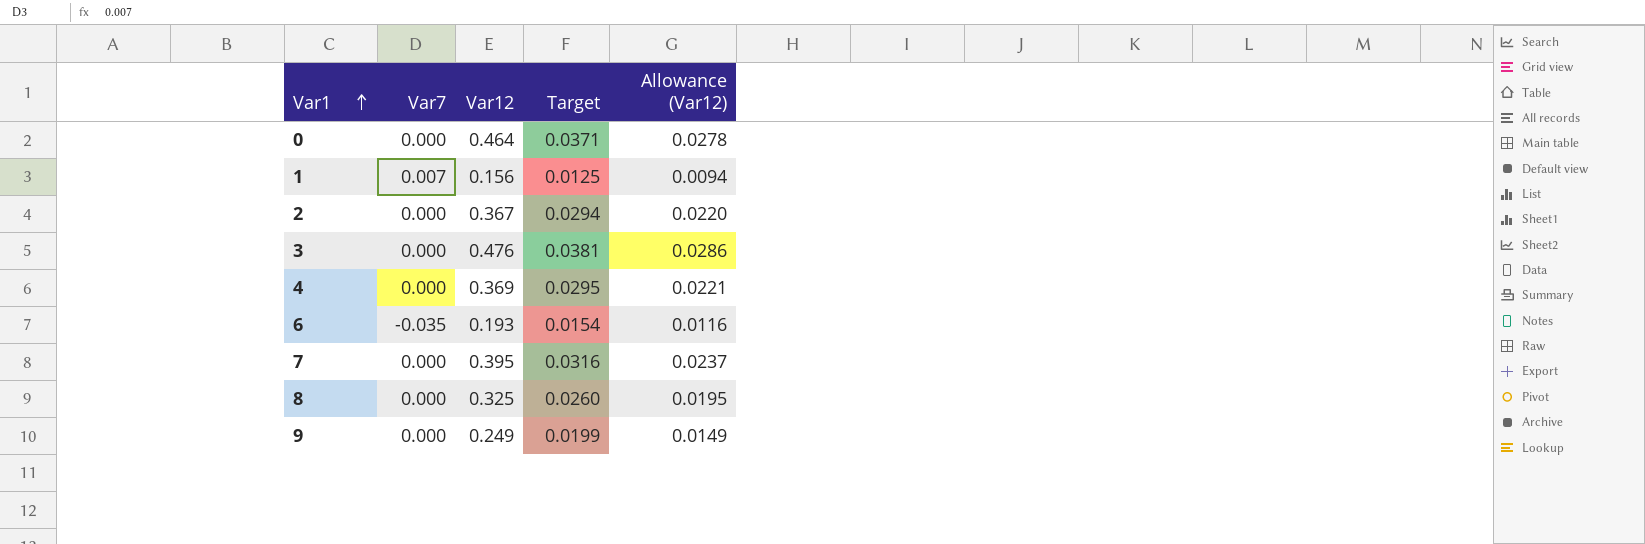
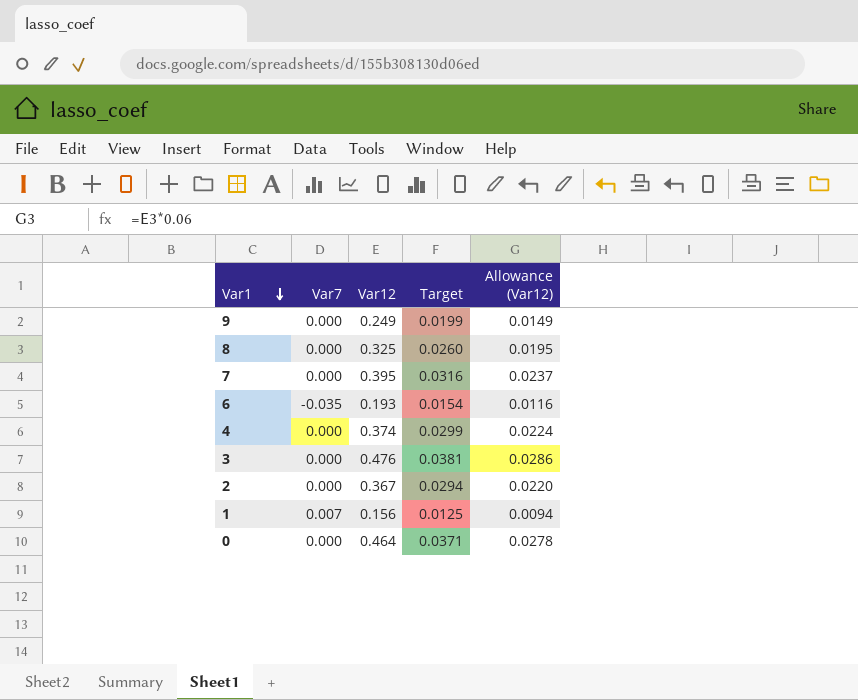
row order: Var1 ascending -> Var1 descending
4 | Var12: 0.369 -> 0.374
4 | Target: 0.0295 -> 0.0299
4 | Allowance (Var12): 0.0221 -> 0.0224

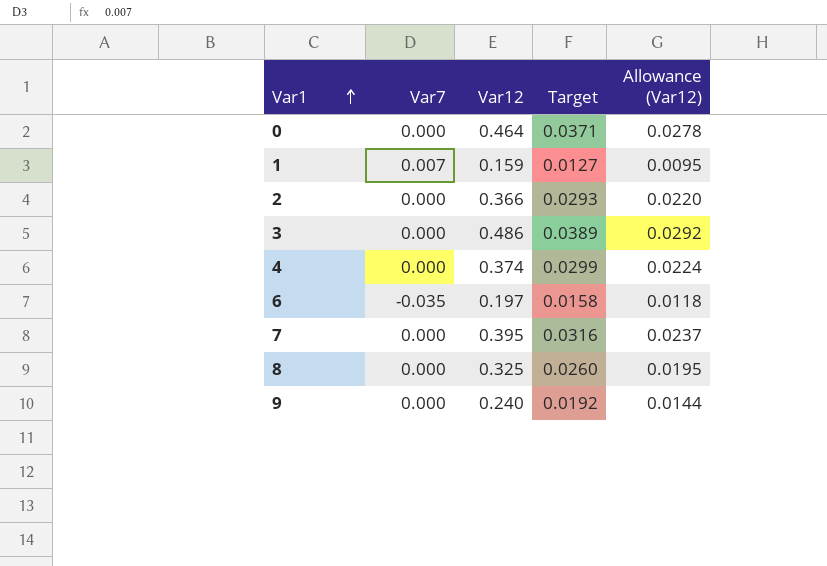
row order: Var1 descending -> Var1 ascending
1 | Var12: 0.156 -> 0.159
1 | Target: 0.0125 -> 0.0127
1 | Allowance (Var12): 0.0094 -> 0.0095
2 | Var12: 0.367 -> 0.366
2 | Target: 0.0294 -> 0.0293
3 | Var12: 0.476 -> 0.486
3 | Target: 0.0381 -> 0.0389
3 | Allowance (Var12): 0.0286 -> 0.0292
6 | Var12: 0.193 -> 0.197
6 | Target: 0.0154 -> 0.0158
6 | Allowance (Var12): 0.0116 -> 0.0118
9 | Var12: 0.249 -> 0.240
9 | Target: 0.0199 -> 0.0192
9 | Allowance (Var12): 0.0149 -> 0.0144

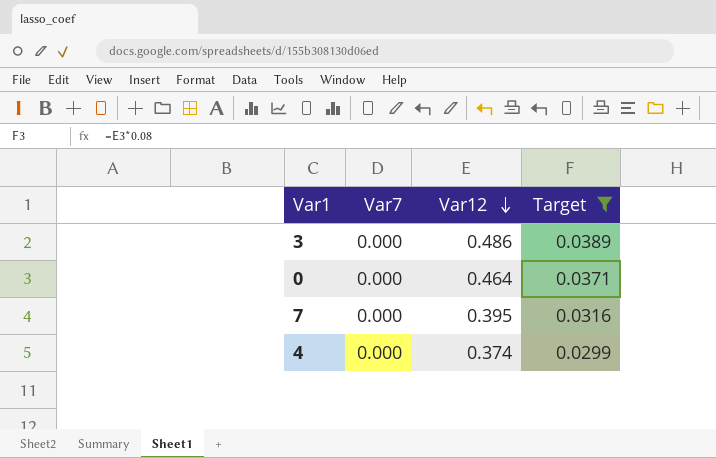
filter: none -> Target >= 0.0299
row order: Var1 ascending -> Var12 descending
column Allowance (Var12) | formula: [Var12] * 0.06 -> none

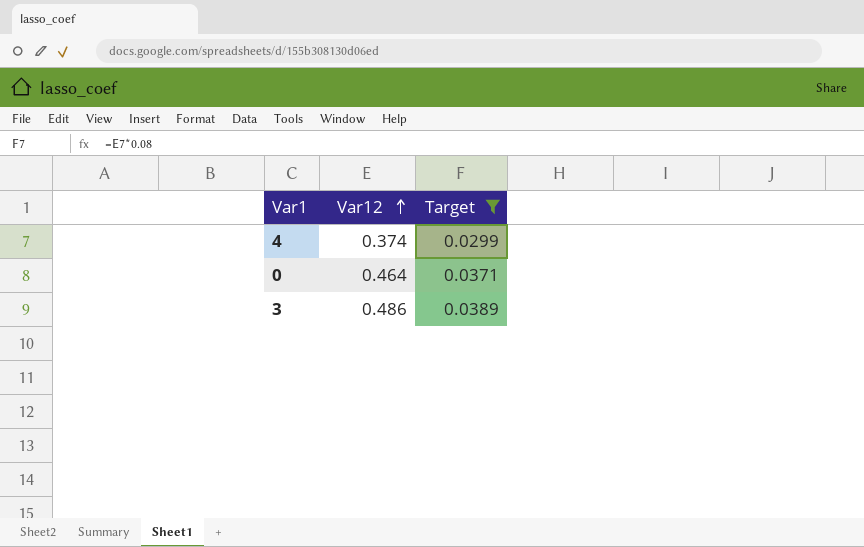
row order: Var12 descending -> Var12 ascending
column Var7 | position: 2 -> none
row 7: 0.000 | 0.395 | 0.0316 -> none

